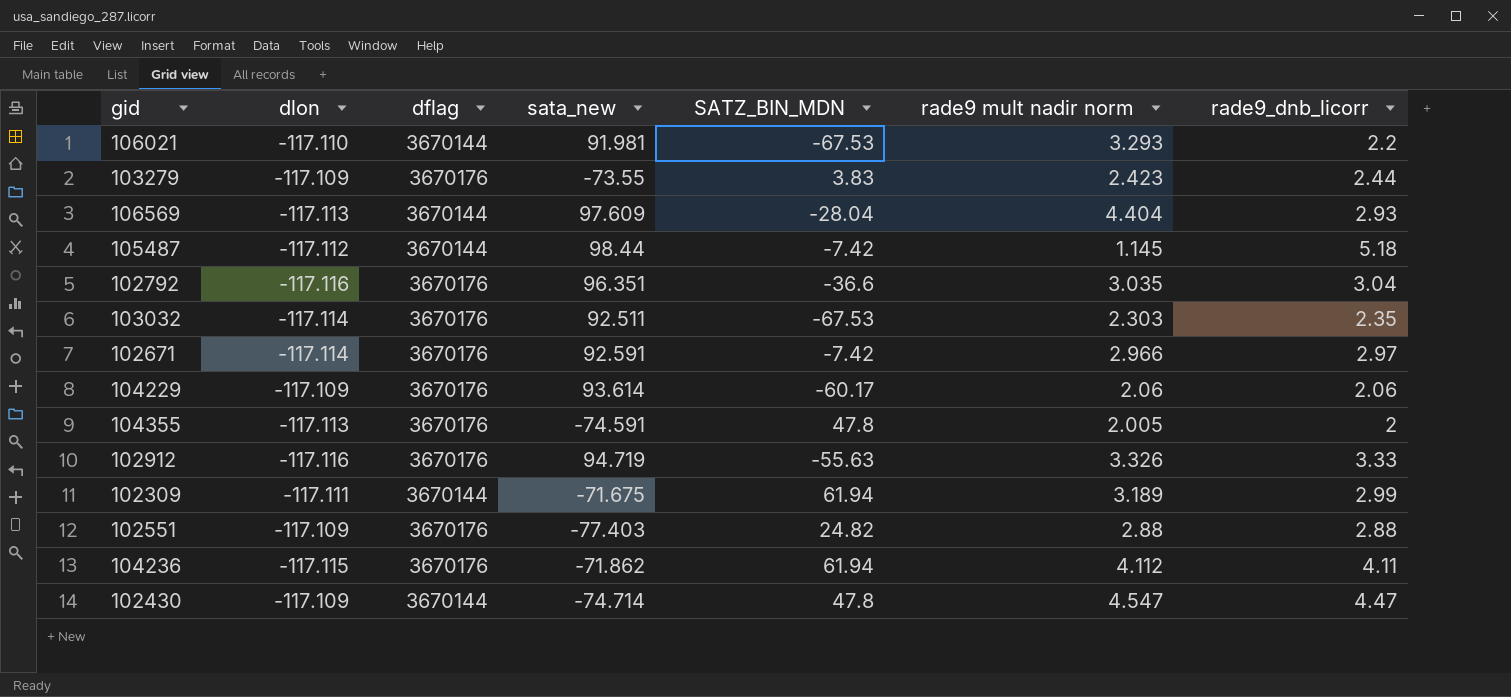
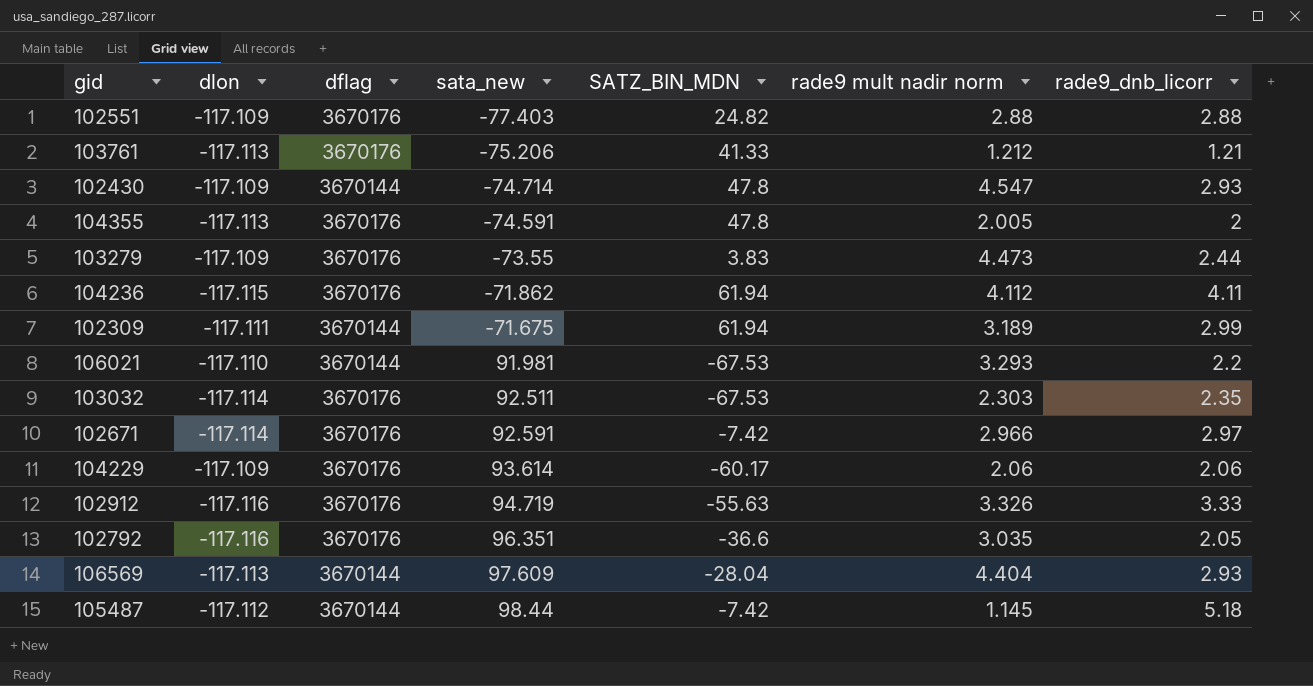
row order: none -> sata_new ascending
row 103761: none -> -117.113 | 3670176 | -75.206 | 41.33 | 1.212 | 1.21
102430 | rade9_dnb_licorr: 4.47 -> 2.93
103279 | rade9 mult nadir norm: 2.423 -> 4.473
102792 | rade9_dnb_licorr: 3.04 -> 2.05

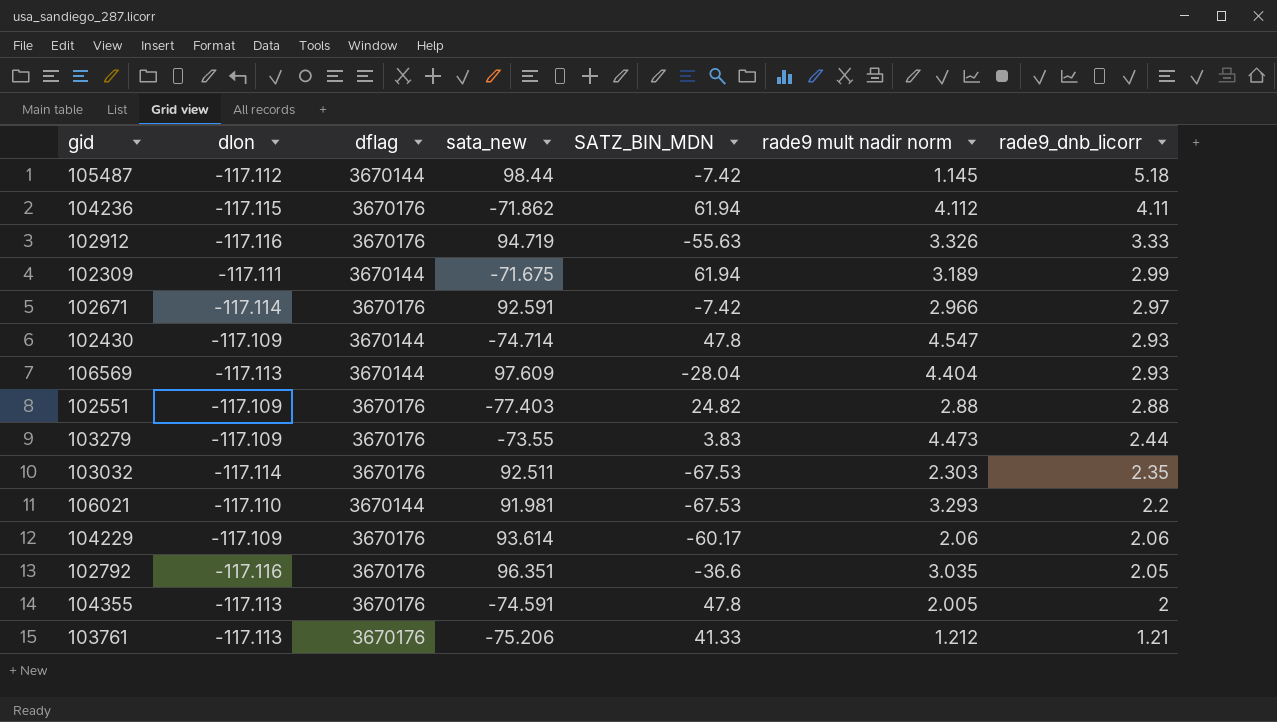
row order: sata_new ascending -> rade9_dnb_licorr descending

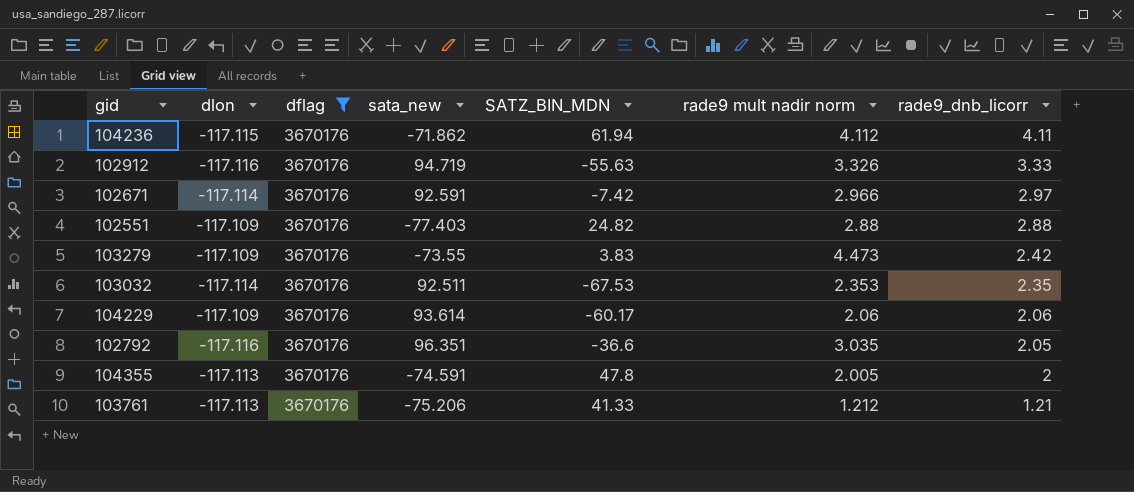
filter: none -> dflag = 3670176
103279 | rade9_dnb_licorr: 2.44 -> 2.42
103032 | rade9 mult nadir norm: 2.303 -> 2.353

